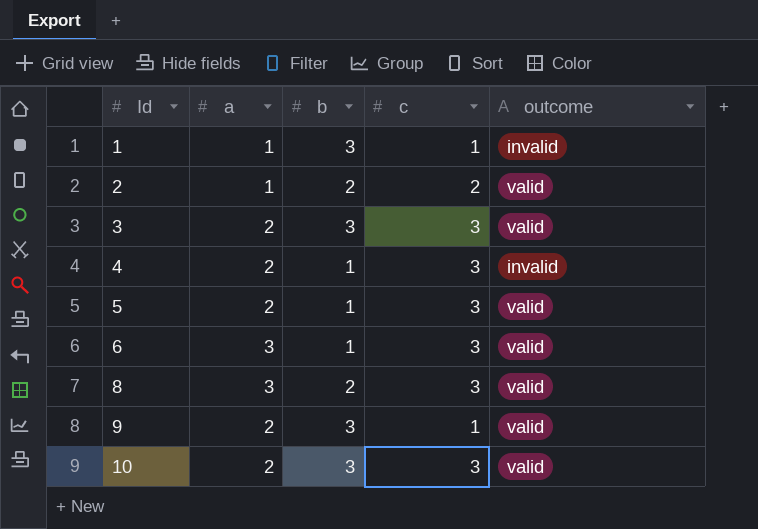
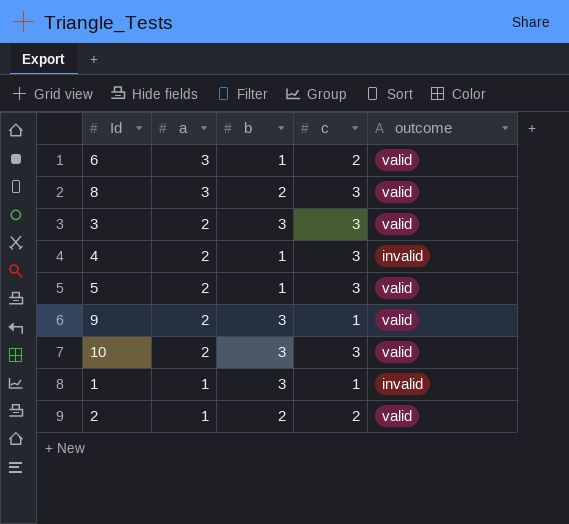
row order: Id ascending -> a descending
6 | c: 3 -> 2

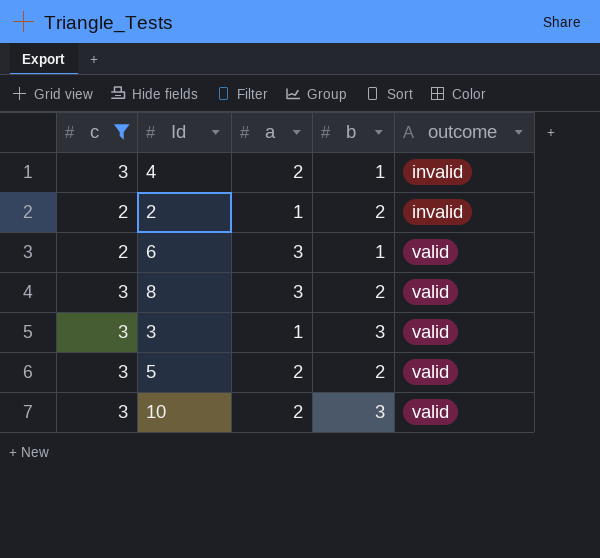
filter: none -> c != 1
row order: a descending -> outcome ascending
column c | position: 4 -> 1
2 | outcome: valid -> invalid
3 | a: 2 -> 1
5 | b: 1 -> 2

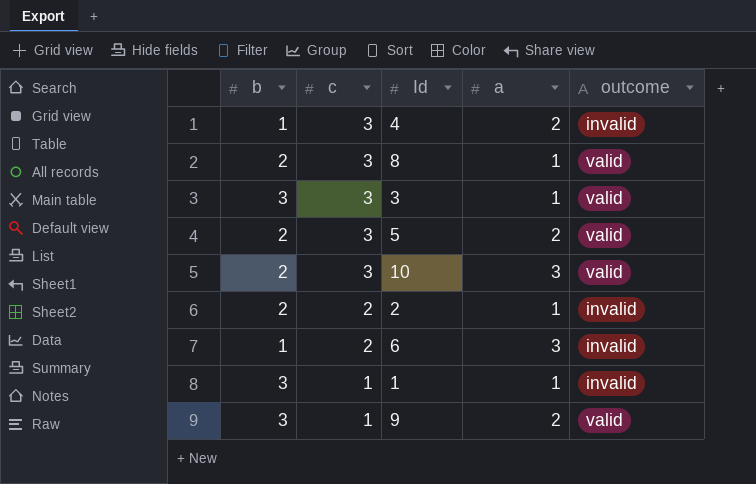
filter: c != 1 -> none
row order: outcome ascending -> c descending
column b | position: 4 -> 1
8 | a: 3 -> 1
10 | b: 3 -> 2
10 | a: 2 -> 3
6 | outcome: valid -> invalid

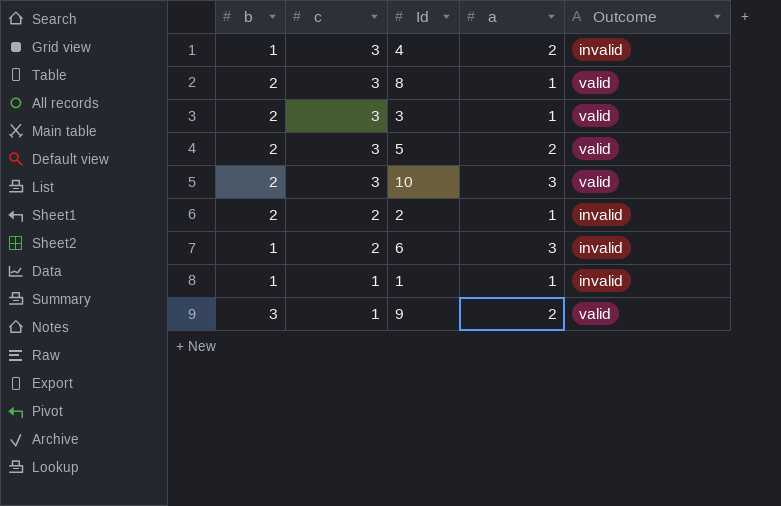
column name: outcome -> Outcome
3 | b: 3 -> 2
1 | b: 3 -> 1

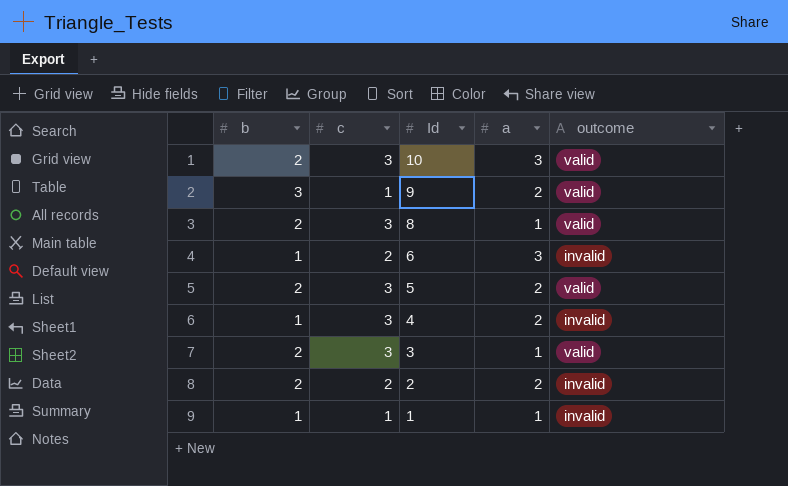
row order: c descending -> Id descending
column name: Outcome -> outcome
2 | a: 1 -> 2

